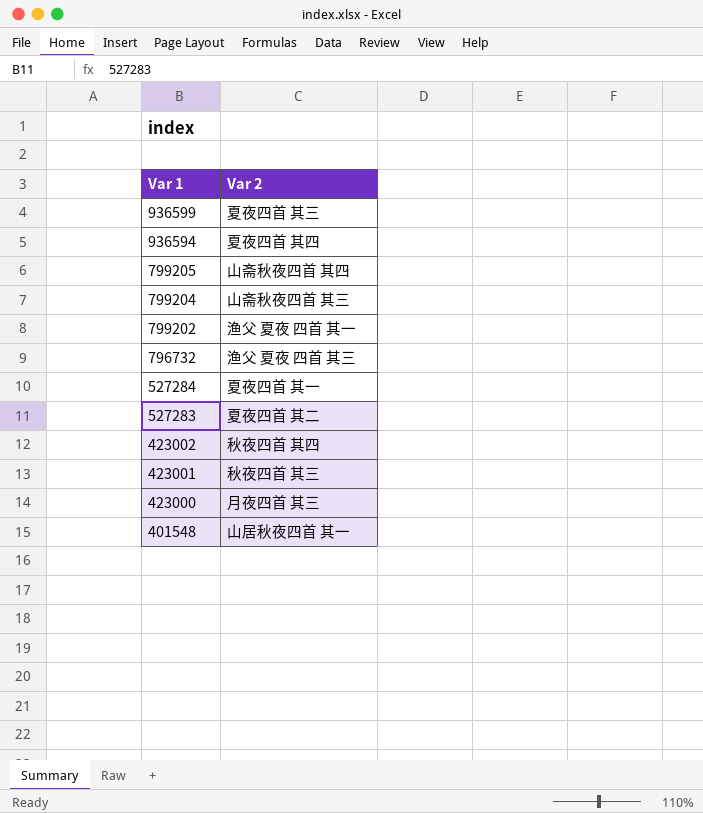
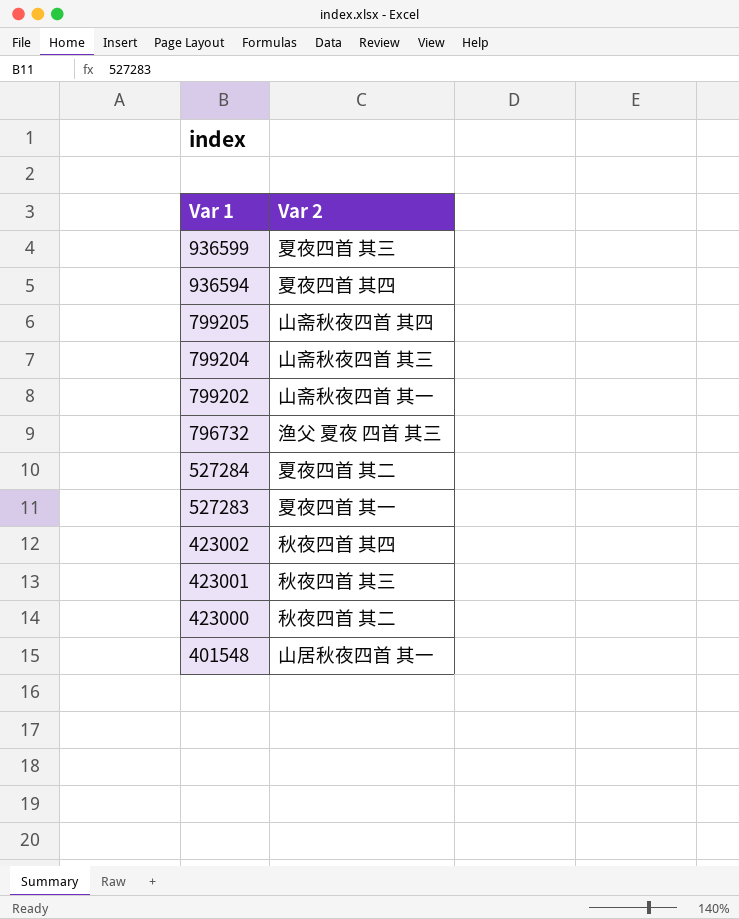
799202 | Var 2: 渔父 夏夜 四首 其一 -> 山斋秋夜四首 其一
527284 | Var 2: 夏夜四首 其一 -> 夏夜四首 其二
527283 | Var 2: 夏夜四首 其二 -> 夏夜四首 其一
423000 | Var 2: 月夜四首 其三 -> 秋夜四首 其二

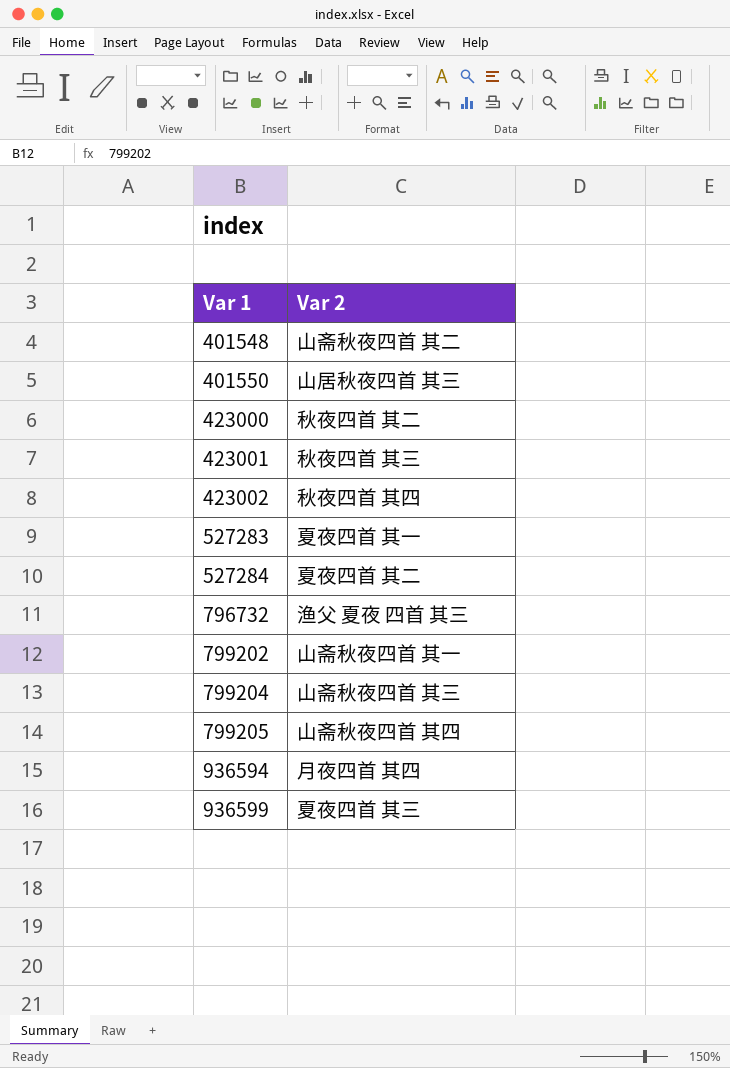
row order: Var 1 descending -> Var 1 ascending
401548 | Var 2: 山居秋夜四首 其一 -> 山斋秋夜四首 其二
row 401550: none -> 山居秋夜四首 其三
936594 | Var 2: 夏夜四首 其四 -> 月夜四首 其四

